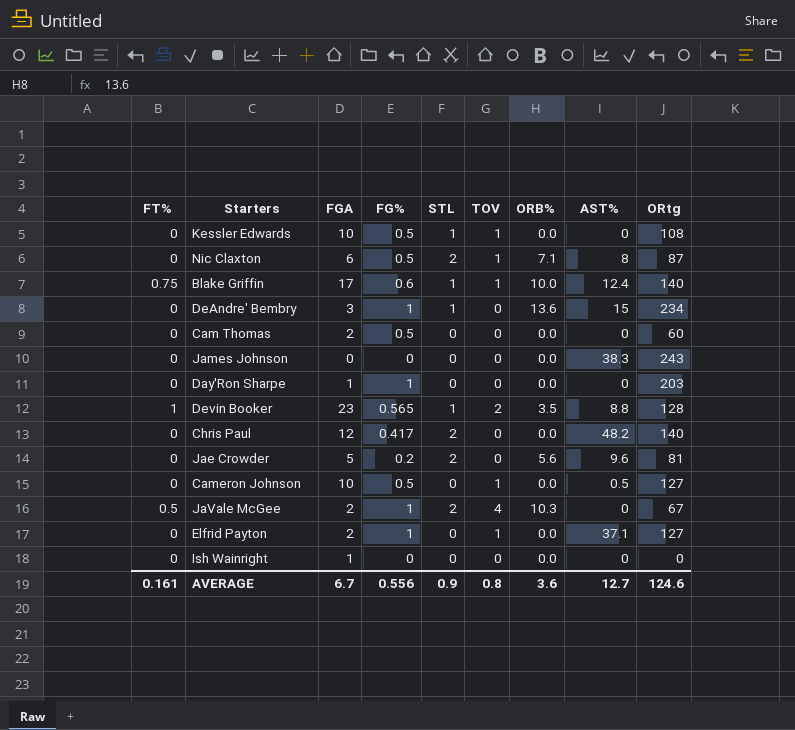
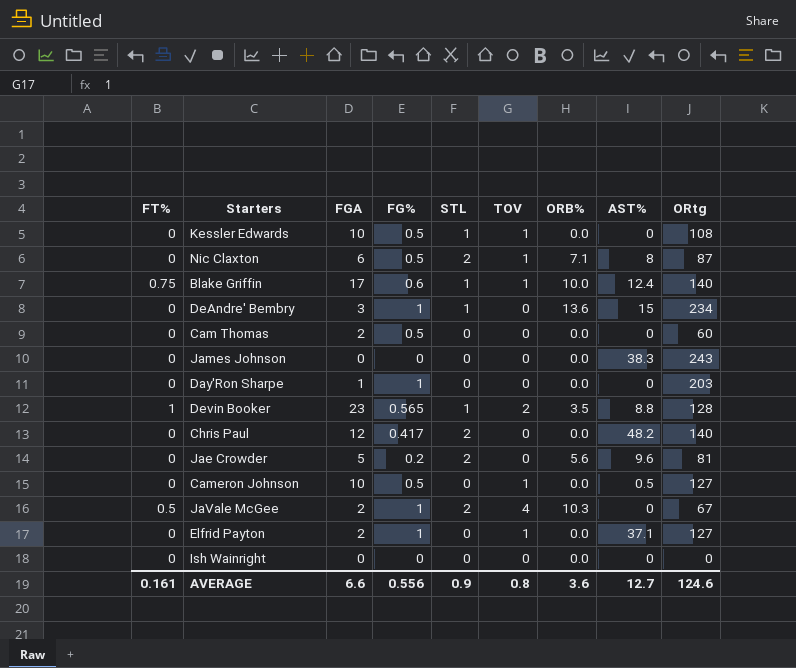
Ish Wainright | FGA: 1 -> 0
AVERAGE | FGA: 6.7 -> 6.6

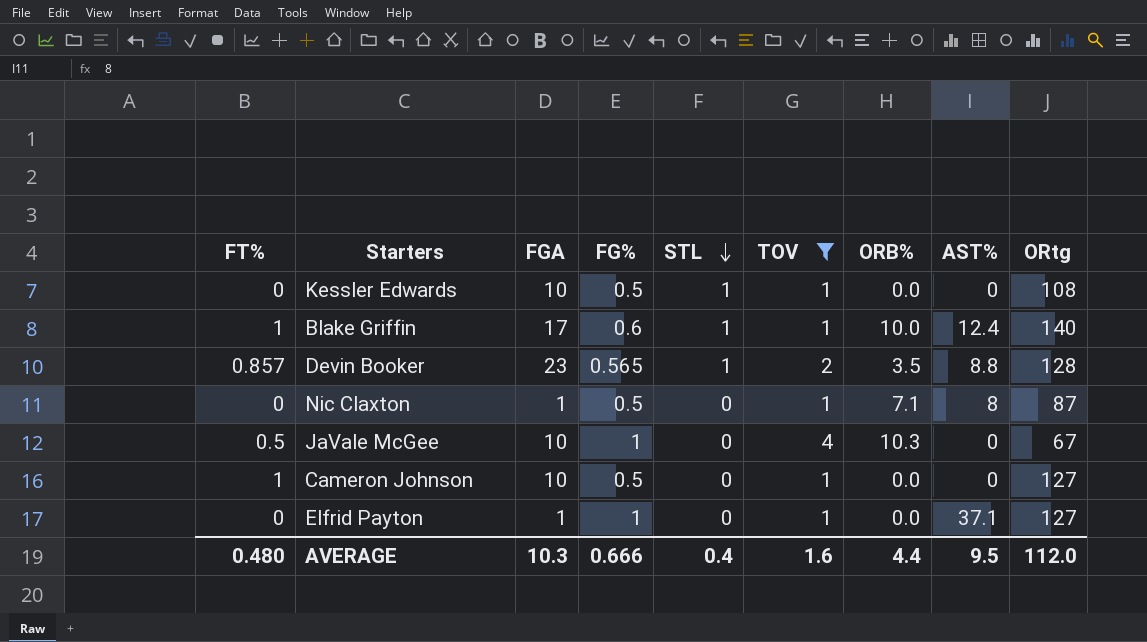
filter: none -> TOV != 0
row order: none -> STL descending
Blake Griffin | FT%: 0.75 -> 1
Devin Booker | FT%: 1 -> 0.857
Nic Claxton | FGA: 6 -> 1
Nic Claxton | STL: 2 -> 0
JaVale McGee | FGA: 2 -> 10
JaVale McGee | STL: 2 -> 0
Cameron Johnson | FT%: 0 -> 1
Cameron Johnson | AST%: 0.5 -> 0
Elfrid Payton | FGA: 2 -> 1
AVERAGE | FT%: 0.161 -> 0.480
AVERAGE | FGA: 6.6 -> 10.3
AVERAGE | FG%: 0.556 -> 0.666
AVERAGE | STL: 0.9 -> 0.4
AVERAGE | TOV: 0.8 -> 1.6
AVERAGE | ORB%: 3.6 -> 4.4
AVERAGE | AST%: 12.7 -> 9.5
AVERAGE | ORtg: 124.6 -> 112.0

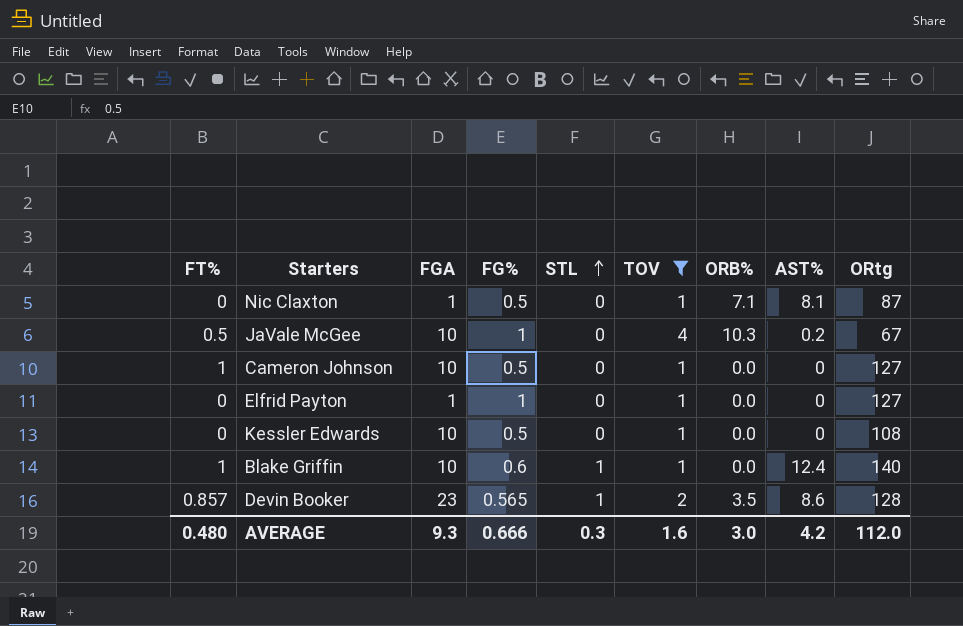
row order: STL descending -> STL ascending
Nic Claxton | AST%: 8 -> 8.1
JaVale McGee | AST%: 0 -> 0.2
Elfrid Payton | AST%: 37.1 -> 0
Kessler Edwards | STL: 1 -> 0
Blake Griffin | FGA: 17 -> 10
Blake Griffin | ORB%: 10.0 -> 0.0
Devin Booker | AST%: 8.8 -> 8.6
AVERAGE | FGA: 10.3 -> 9.3
AVERAGE | STL: 0.4 -> 0.3
AVERAGE | ORB%: 4.4 -> 3.0
AVERAGE | AST%: 9.5 -> 4.2

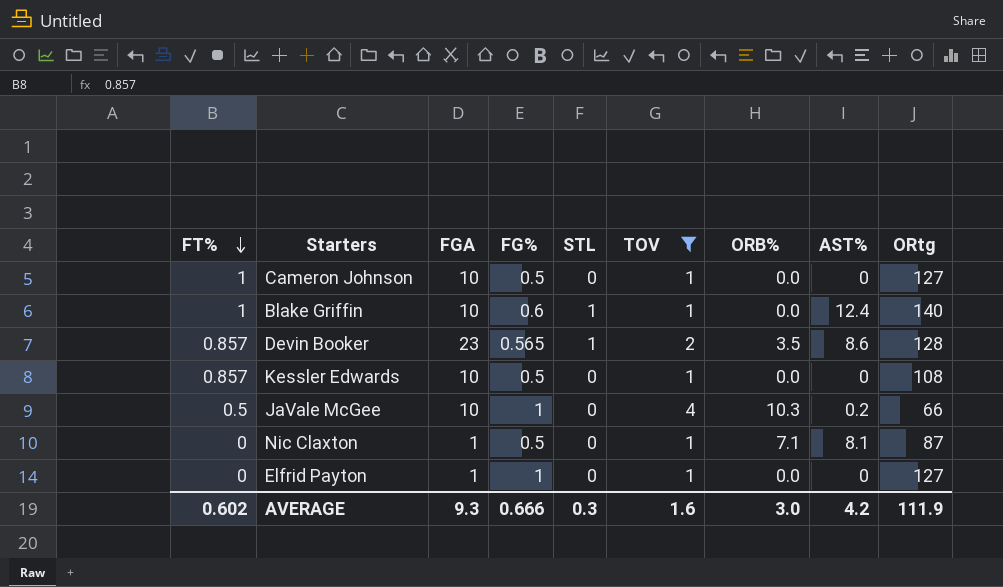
row order: STL ascending -> FT% descending
Kessler Edwards | FT%: 0 -> 0.857
JaVale McGee | ORtg: 67 -> 66
AVERAGE | FT%: 0.480 -> 0.602
AVERAGE | ORtg: 112.0 -> 111.9

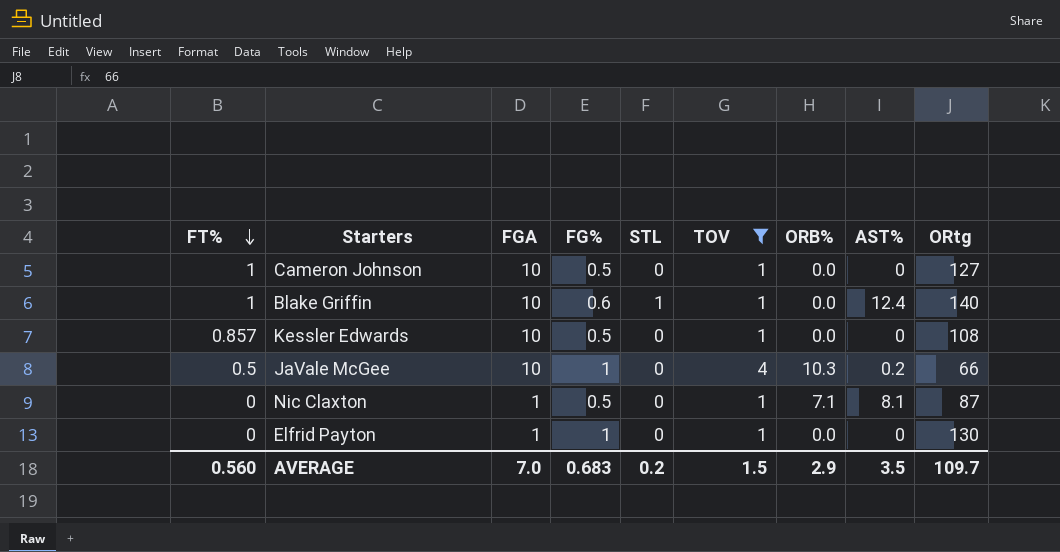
row Devin Booker: 0.857 | 23 | 0.565 | 1 | 2 | 3.5 | 8.6 | 128 -> none
Elfrid Payton | ORtg: 127 -> 130
AVERAGE | FT%: 0.602 -> 0.560
AVERAGE | FGA: 9.3 -> 7.0
AVERAGE | FG%: 0.666 -> 0.683
AVERAGE | STL: 0.3 -> 0.2
AVERAGE | TOV: 1.6 -> 1.5
AVERAGE | ORB%: 3.0 -> 2.9
AVERAGE | AST%: 4.2 -> 3.5
AVERAGE | ORtg: 111.9 -> 109.7

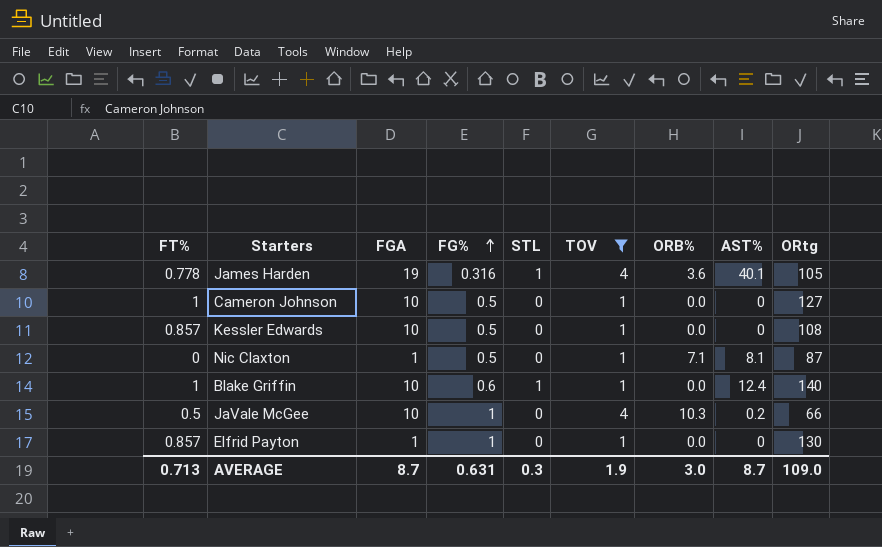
row order: FT% descending -> FG% ascending
row James Harden: none -> 0.778 | 19 | 0.316 | 1 | 4 | 3.6 | 40.1 | 105
Elfrid Payton | FT%: 0 -> 0.857
AVERAGE | FT%: 0.560 -> 0.713
AVERAGE | FGA: 7.0 -> 8.7
AVERAGE | FG%: 0.683 -> 0.631
AVERAGE | STL: 0.2 -> 0.3
AVERAGE | TOV: 1.5 -> 1.9
AVERAGE | ORB%: 2.9 -> 3.0
AVERAGE | AST%: 3.5 -> 8.7
AVERAGE | ORtg: 109.7 -> 109.0

